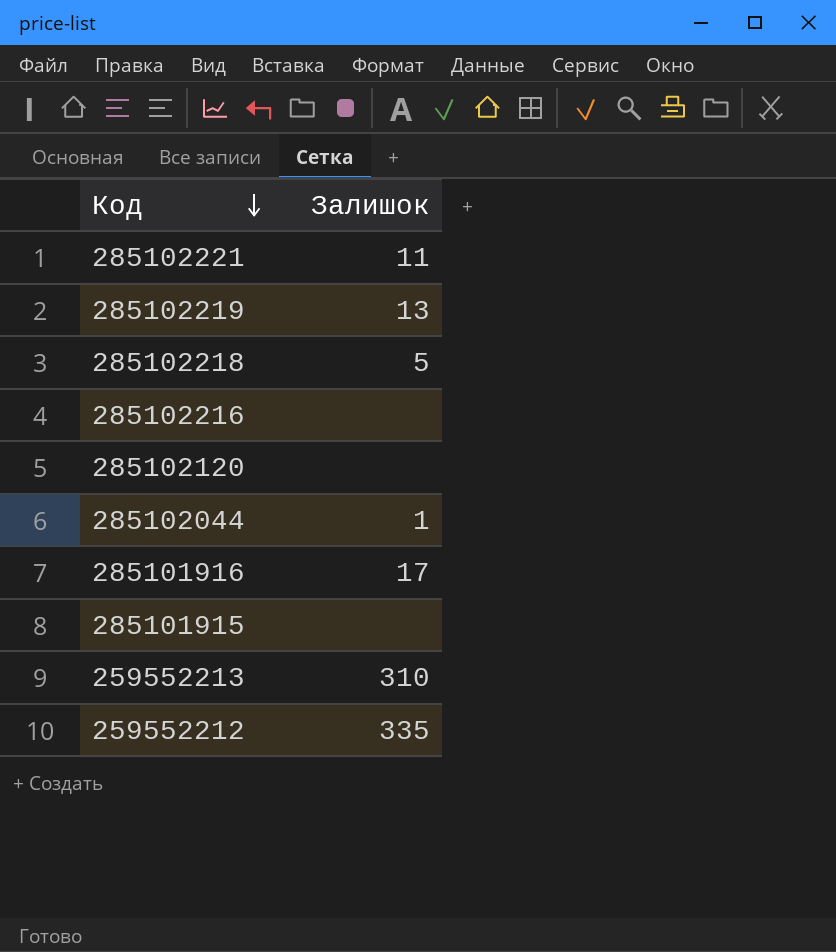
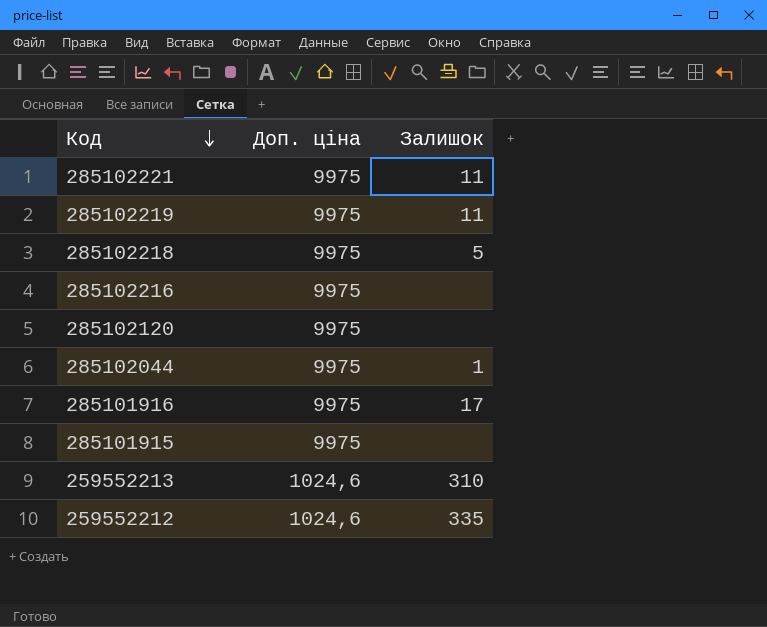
column Доп. ціна | position: none -> 2
285102219 | Залишок: 13 -> 11

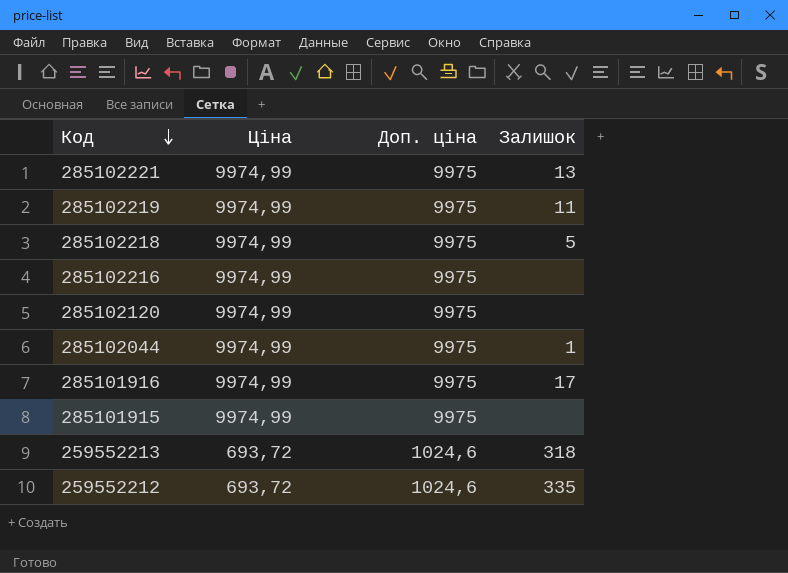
column Ціна | position: none -> 2
285102221 | Залишок: 11 -> 13
259552213 | Залишок: 310 -> 318

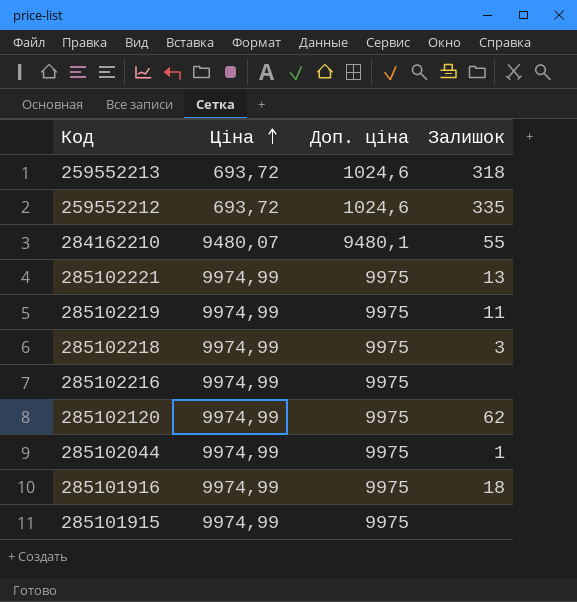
row order: Код descending -> Ціна ascending
row 284162210: none -> 9480,07 | 9480,1 | 55
285102218 | Залишок: 5 -> 3
285102120 | Залишок: none -> 62
285101916 | Залишок: 17 -> 18

